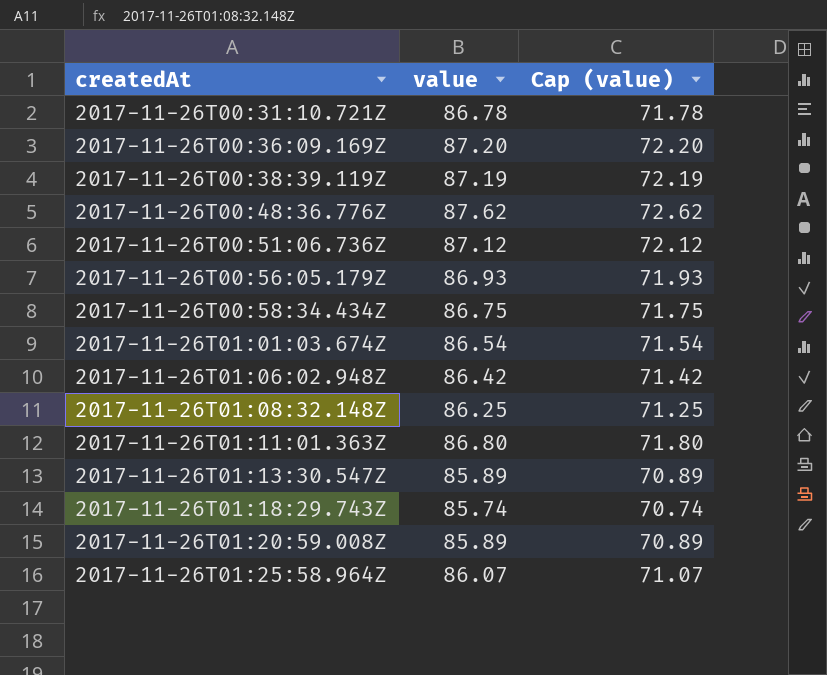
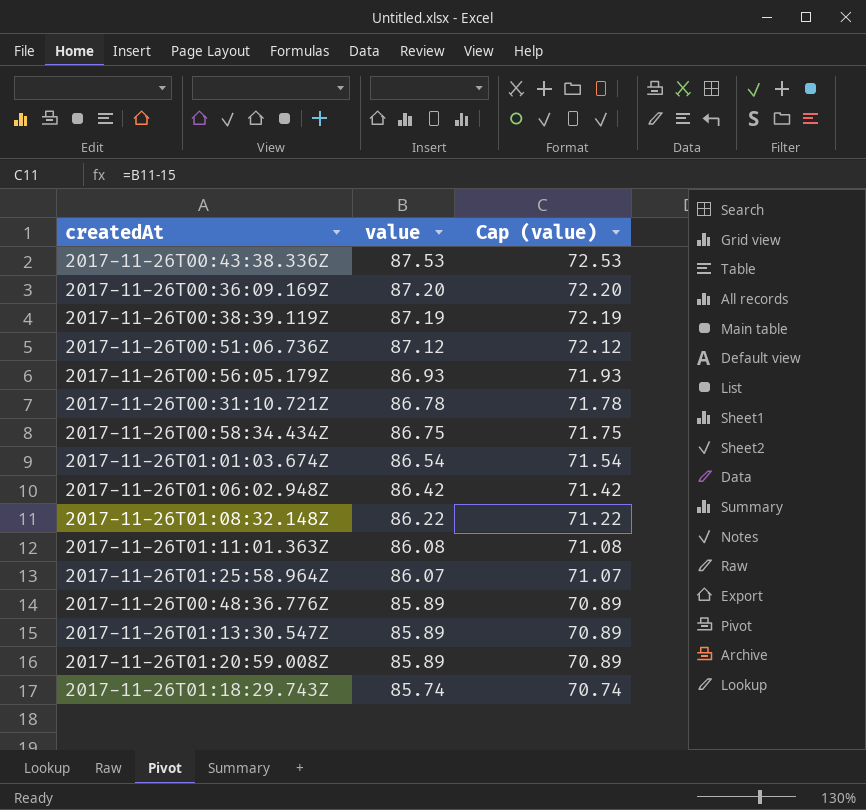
row order: createdAt ascending -> value descending
row 2017-11-26T00:43:38.336Z: none -> 87.53 | 72.53
2017-11-26T01:08:32.148Z | value: 86.25 -> 86.22
2017-11-26T01:08:32.148Z | Cap (value): 71.25 -> 71.22
2017-11-26T01:11:01.363Z | value: 86.80 -> 86.08
2017-11-26T01:11:01.363Z | Cap (value): 71.80 -> 71.08
2017-11-26T00:48:36.776Z | value: 87.62 -> 85.89
2017-11-26T00:48:36.776Z | Cap (value): 72.62 -> 70.89

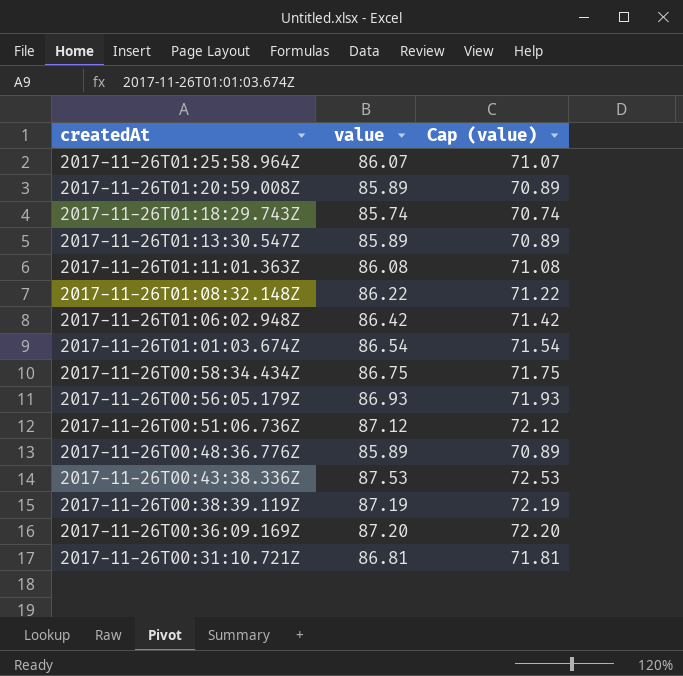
row order: value descending -> createdAt descending
2017-11-26T00:31:10.721Z | value: 86.78 -> 86.81
2017-11-26T00:31:10.721Z | Cap (value): 71.78 -> 71.81

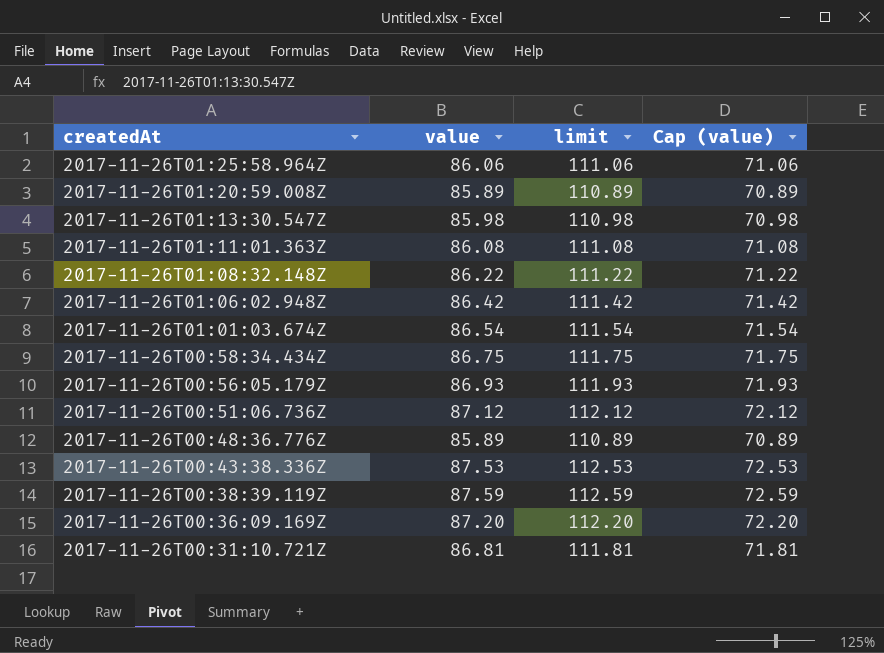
column limit | formula: none -> [value] + 25
row 2017-11-26T01:18:29.743Z: 85.74 | 70.74 -> none
2017-11-26T01:25:58.964Z | value: 86.07 -> 86.06
2017-11-26T01:25:58.964Z | Cap (value): 71.07 -> 71.06
2017-11-26T01:13:30.547Z | value: 85.89 -> 85.98
2017-11-26T01:13:30.547Z | Cap (value): 70.89 -> 70.98
2017-11-26T00:38:39.119Z | value: 87.19 -> 87.59
2017-11-26T00:38:39.119Z | Cap (value): 72.19 -> 72.59

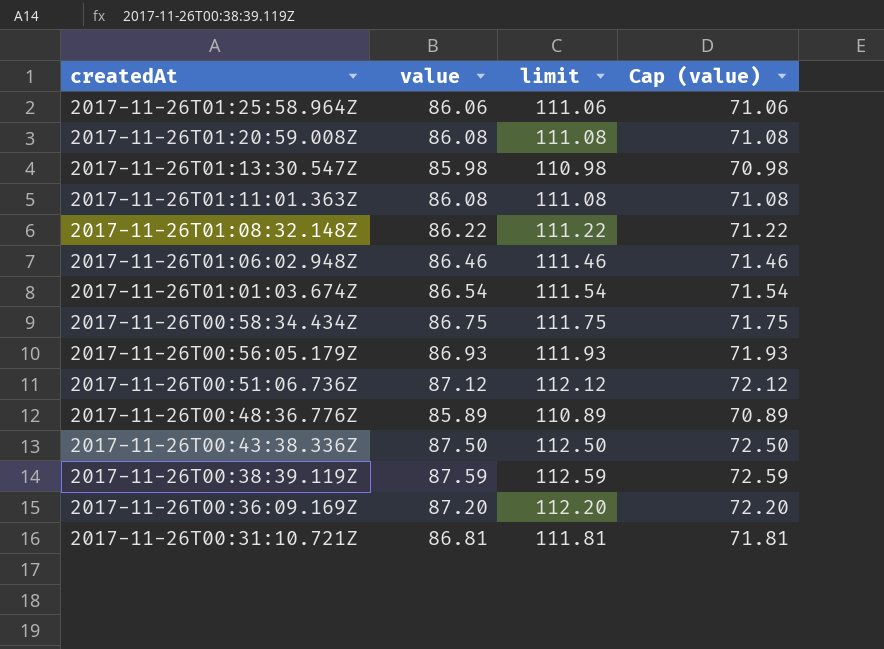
2017-11-26T01:20:59.008Z | value: 85.89 -> 86.08
2017-11-26T01:20:59.008Z | limit: 110.89 -> 111.08
2017-11-26T01:20:59.008Z | Cap (value): 70.89 -> 71.08
2017-11-26T01:06:02.948Z | value: 86.42 -> 86.46
2017-11-26T01:06:02.948Z | limit: 111.42 -> 111.46
2017-11-26T01:06:02.948Z | Cap (value): 71.42 -> 71.46
2017-11-26T00:43:38.336Z | value: 87.53 -> 87.50
2017-11-26T00:43:38.336Z | limit: 112.53 -> 112.50
2017-11-26T00:43:38.336Z | Cap (value): 72.53 -> 72.50

